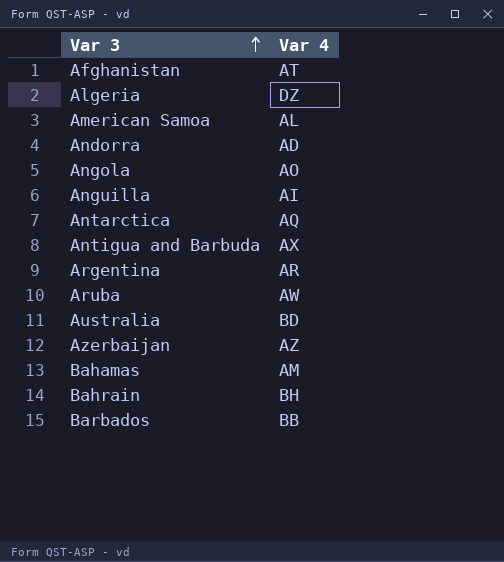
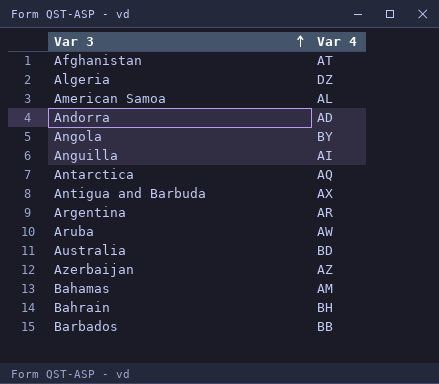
Angola | Var 4: AO -> BY

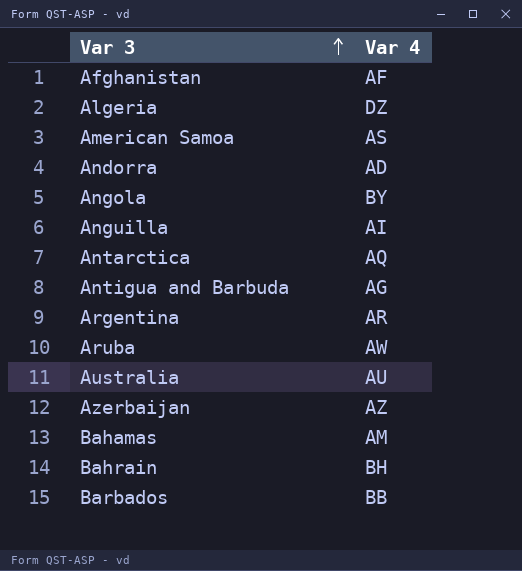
Afghanistan | Var 4: AT -> AF
American Samoa | Var 4: AL -> AS
Antigua and Barbuda | Var 4: AX -> AG
Australia | Var 4: BD -> AU

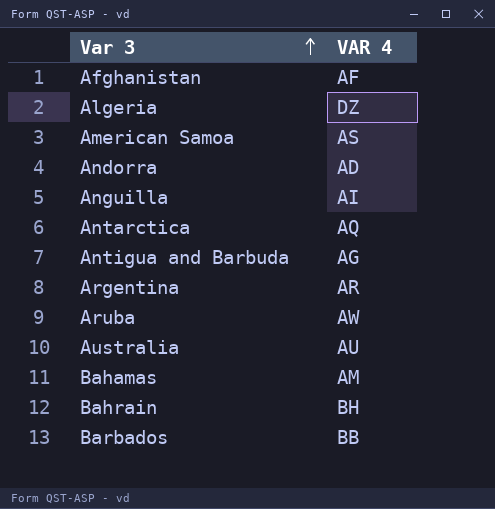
column name: Var 4 -> VAR 4
row Angola: BY -> none
row Azerbaijan: AZ -> none

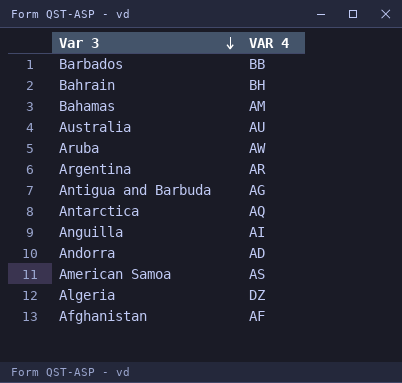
row order: Var 3 ascending -> Var 3 descending

